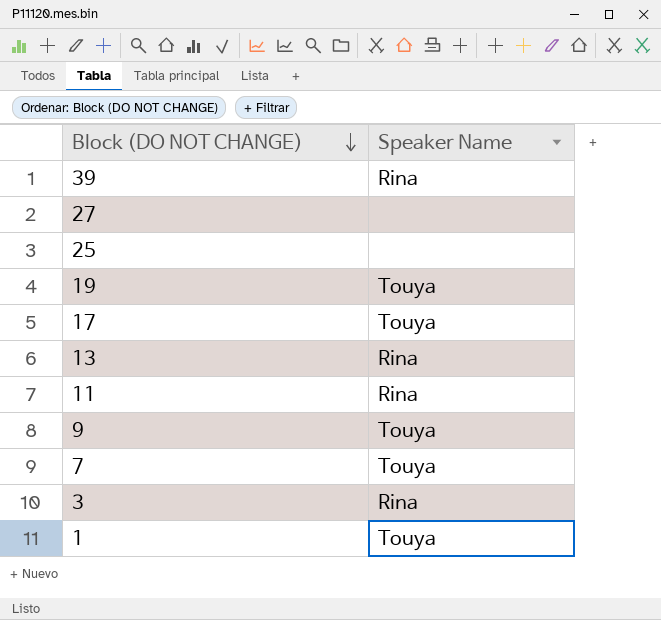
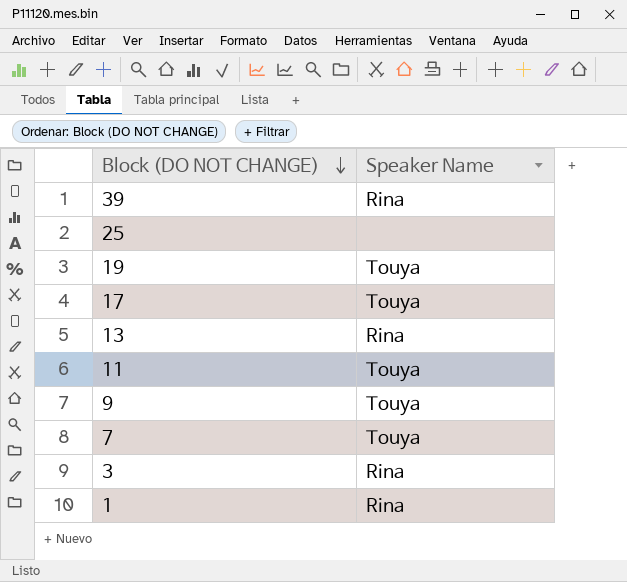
row 27: none -> none
11 | Speaker Name: Rina -> Touya
1 | Speaker Name: Touya -> Rina

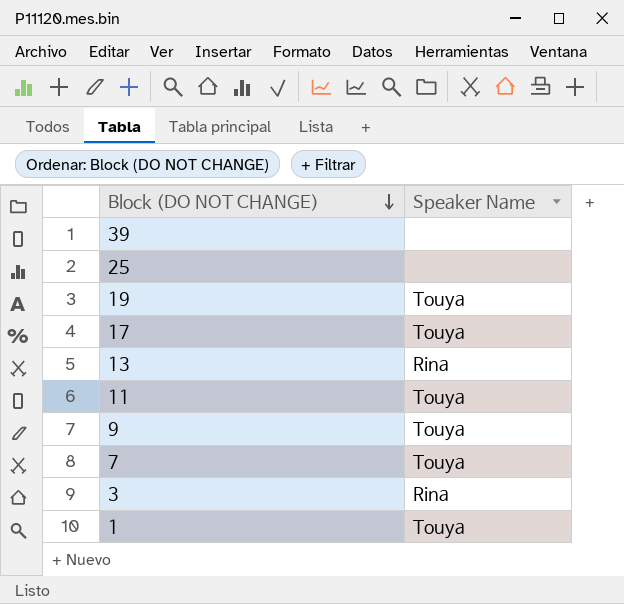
39 | Speaker Name: Rina -> none
1 | Speaker Name: Rina -> Touya

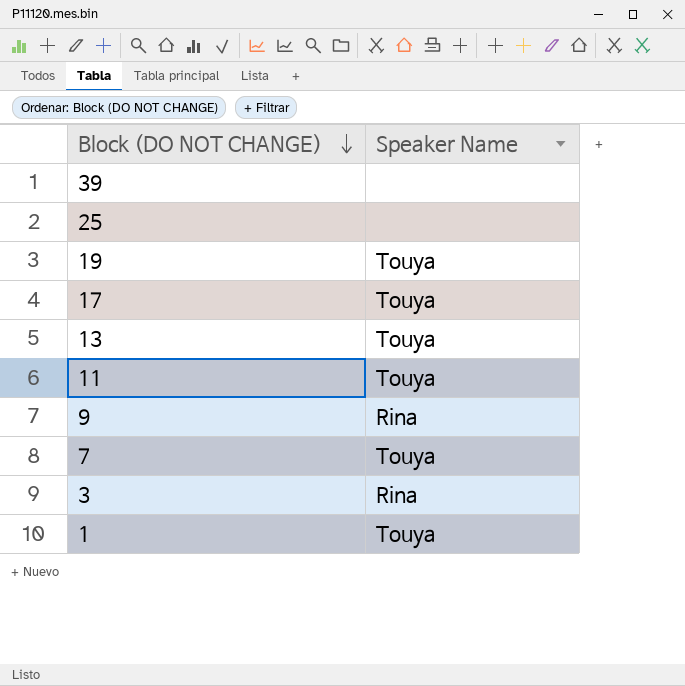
13 | Speaker Name: Rina -> Touya
9 | Speaker Name: Touya -> Rina

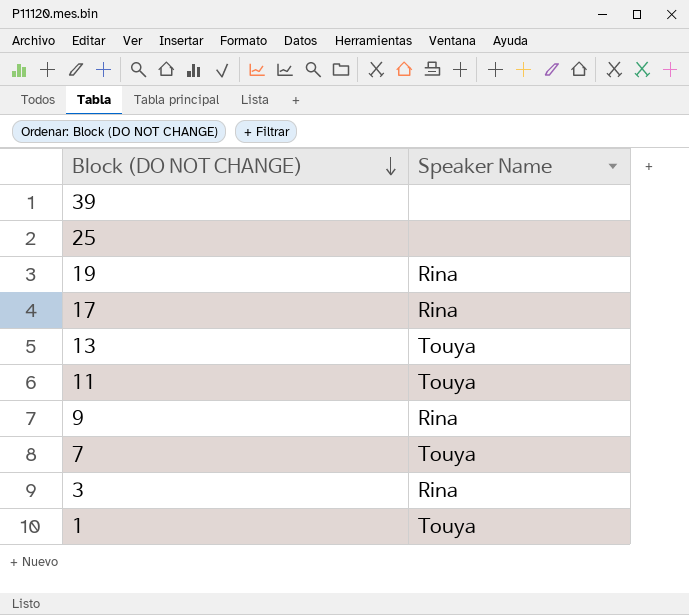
19 | Speaker Name: Touya -> Rina
17 | Speaker Name: Touya -> Rina

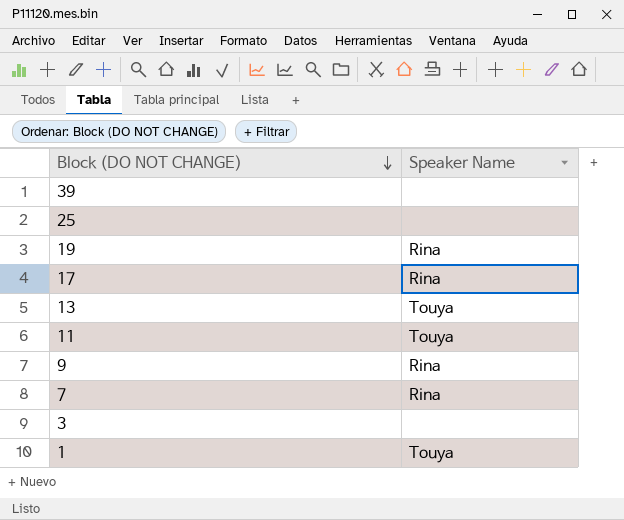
7 | Speaker Name: Touya -> Rina
3 | Speaker Name: Rina -> none

